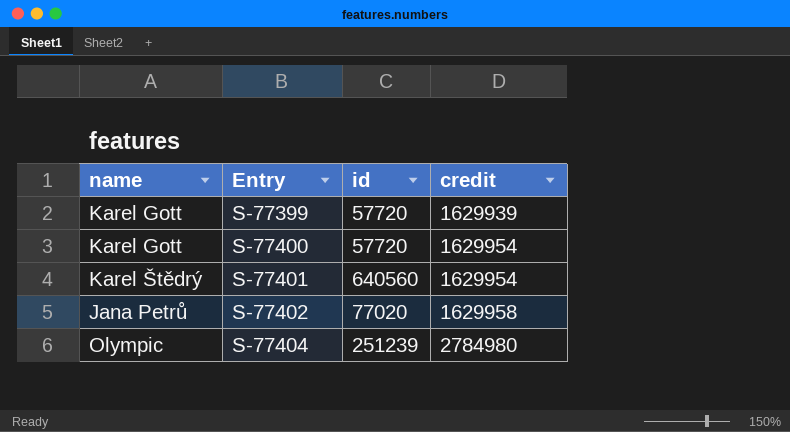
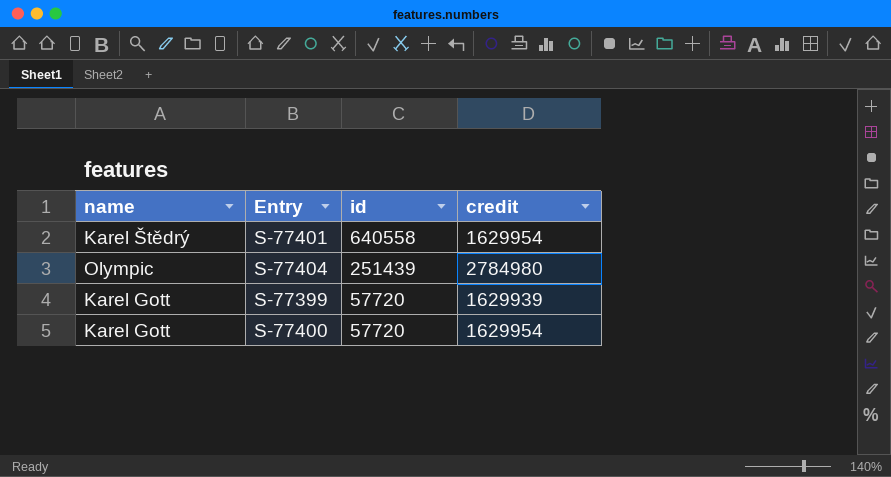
row order: Entry ascending -> id descending
row S-77402: Jana Petrů | 77020 | 1629958 -> none
S-77401 | id: 640560 -> 640558
S-77404 | id: 251239 -> 251439

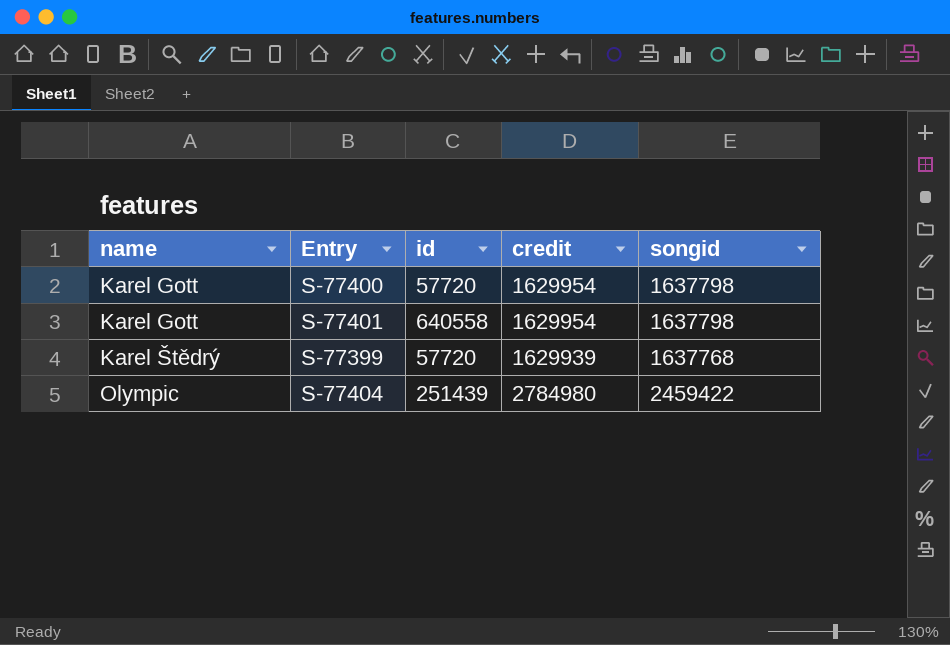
row order: id descending -> name ascending
column songid | position: none -> 5
S-77401 | name: Karel Štědrý -> Karel Gott
S-77399 | name: Karel Gott -> Karel Štědrý

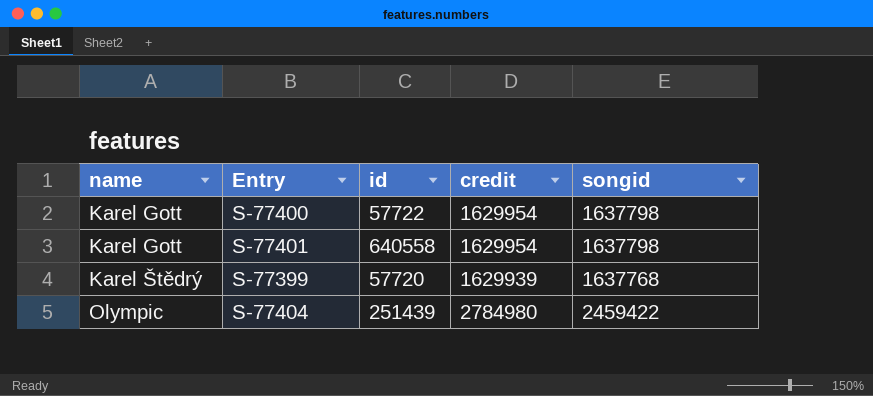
S-77400 | id: 57720 -> 57722

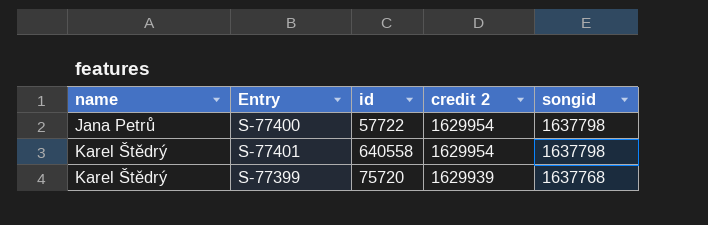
column name: credit -> credit 2
row S-77404: Olympic | 251439 | 2784980 | 2459422 -> none
S-77400 | name: Karel Gott -> Jana Petrů
S-77401 | name: Karel Gott -> Karel Štědrý
S-77399 | id: 57720 -> 75720

